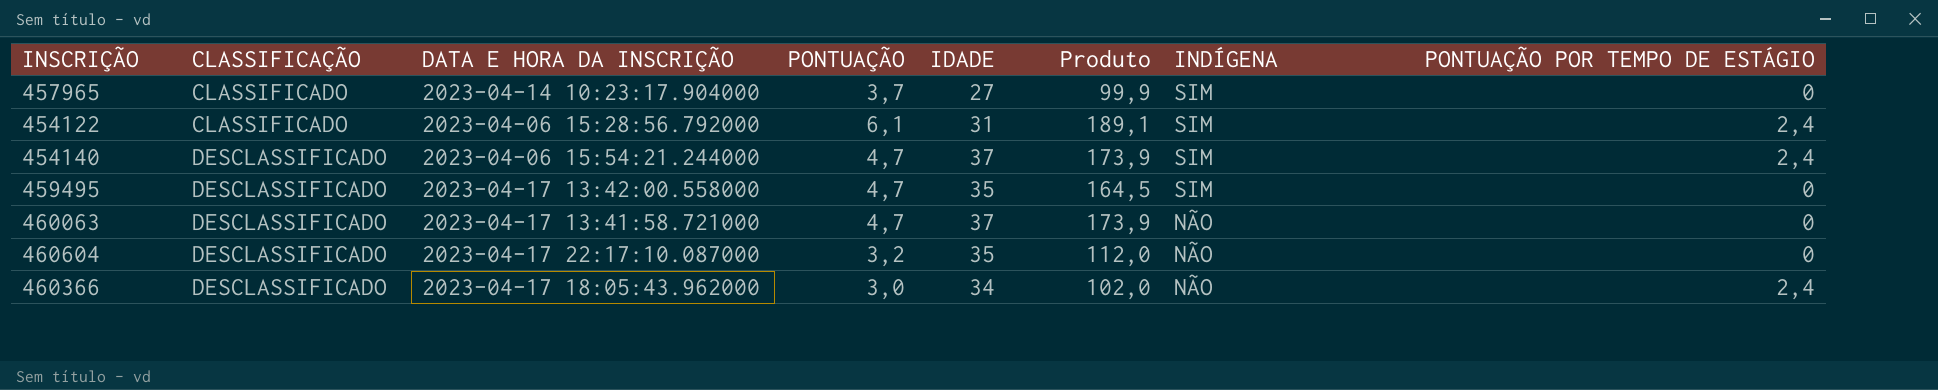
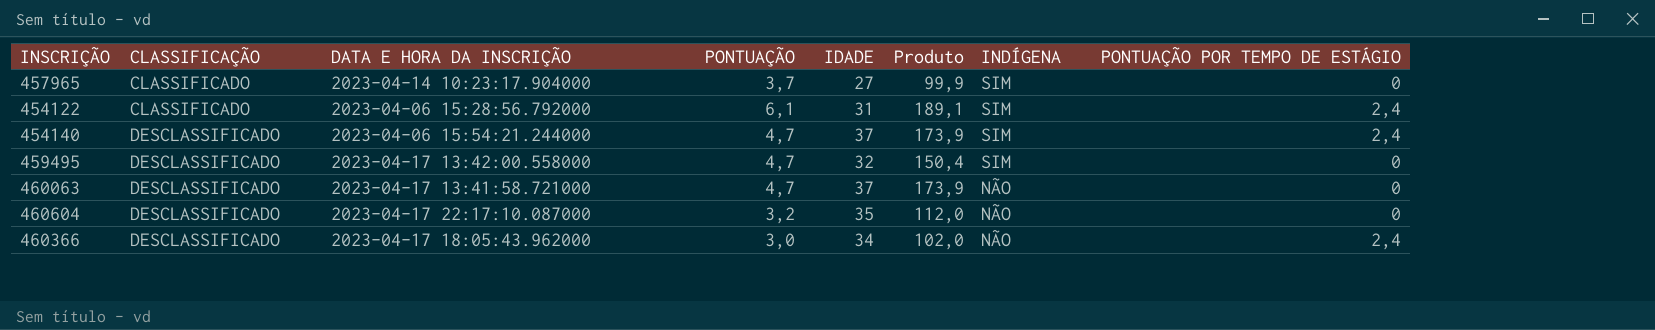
459495 | IDADE: 35 -> 32
459495 | Produto: 164,5 -> 150,4

